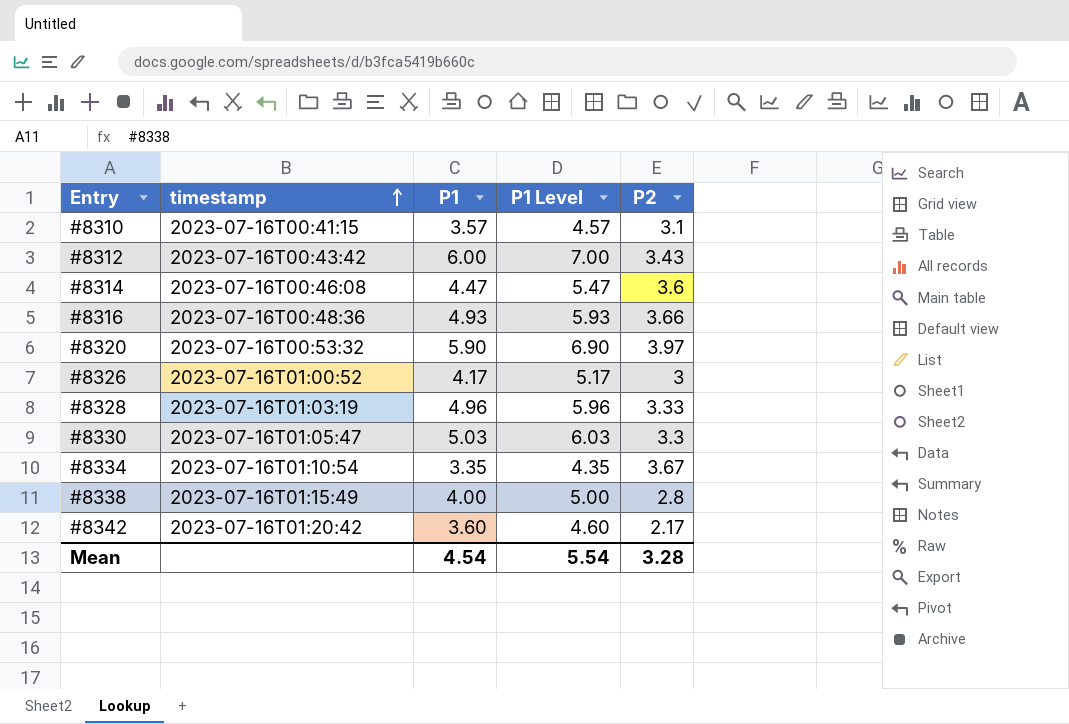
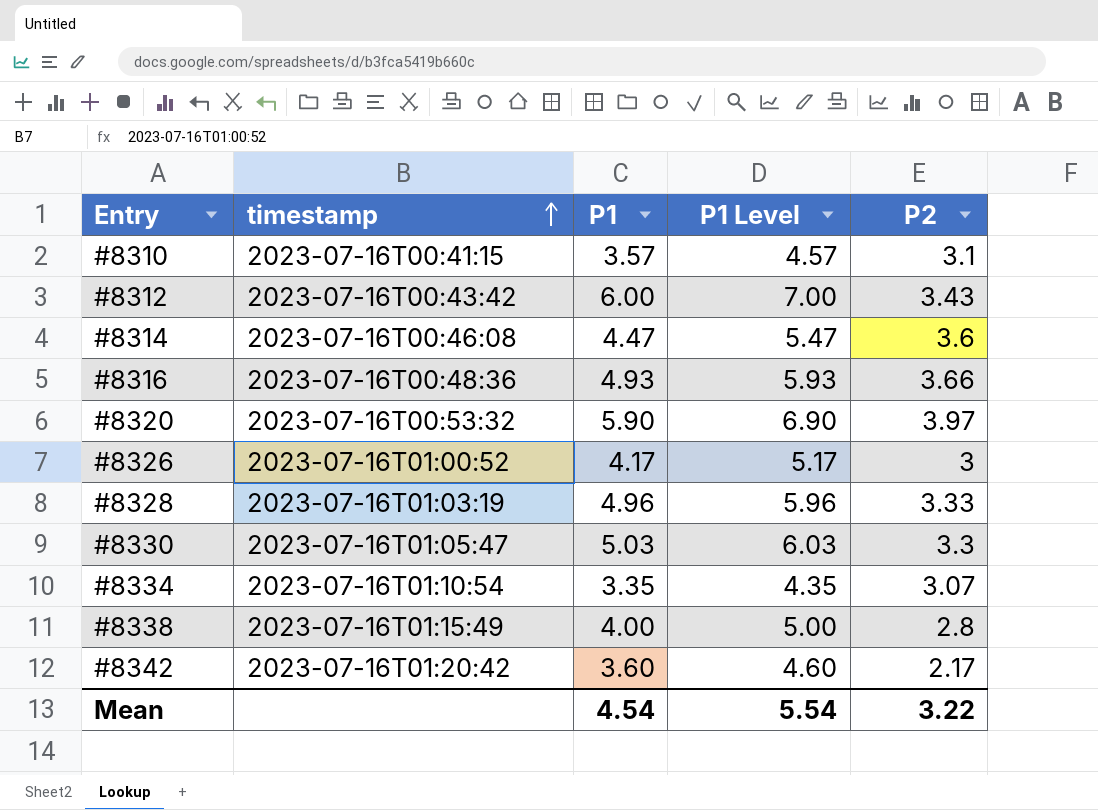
#8334 | P2: 3.67 -> 3.07
Mean | P2: 3.28 -> 3.22

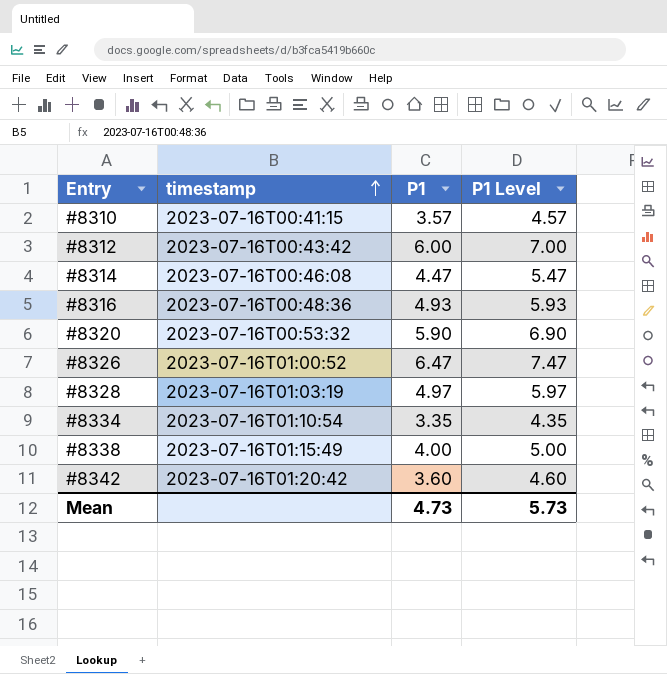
column P2 | position: 5 -> none
row #8330: 2023-07-16T01:05:47 | 5.03 | 6.03 | 3.3 -> none
#8326 | P1: 4.17 -> 6.47
#8326 | P1 Level: 5.17 -> 7.47
#8328 | P1: 4.96 -> 4.97
#8328 | P1 Level: 5.96 -> 5.97
Mean | P1: 4.54 -> 4.73
Mean | P1 Level: 5.54 -> 5.73

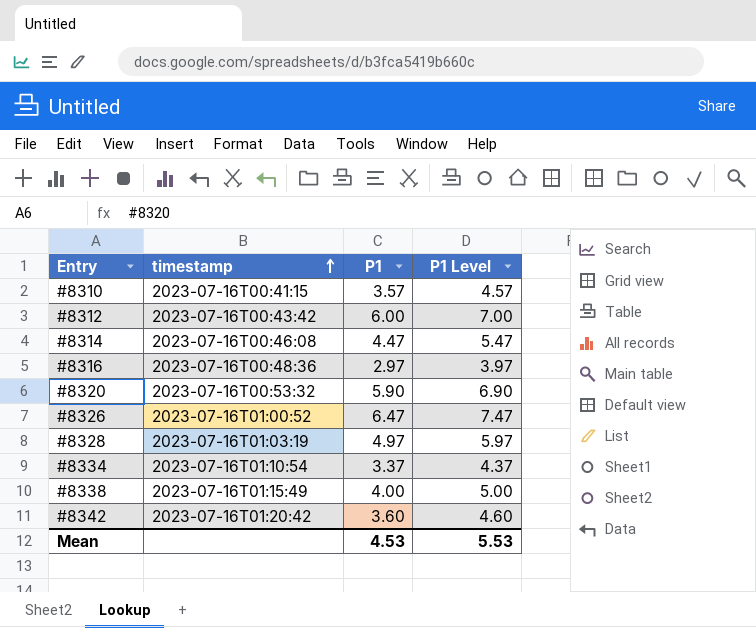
#8316 | P1: 4.93 -> 2.97
#8316 | P1 Level: 5.93 -> 3.97
#8334 | P1: 3.35 -> 3.37
#8334 | P1 Level: 4.35 -> 4.37
Mean | P1: 4.73 -> 4.53
Mean | P1 Level: 5.73 -> 5.53

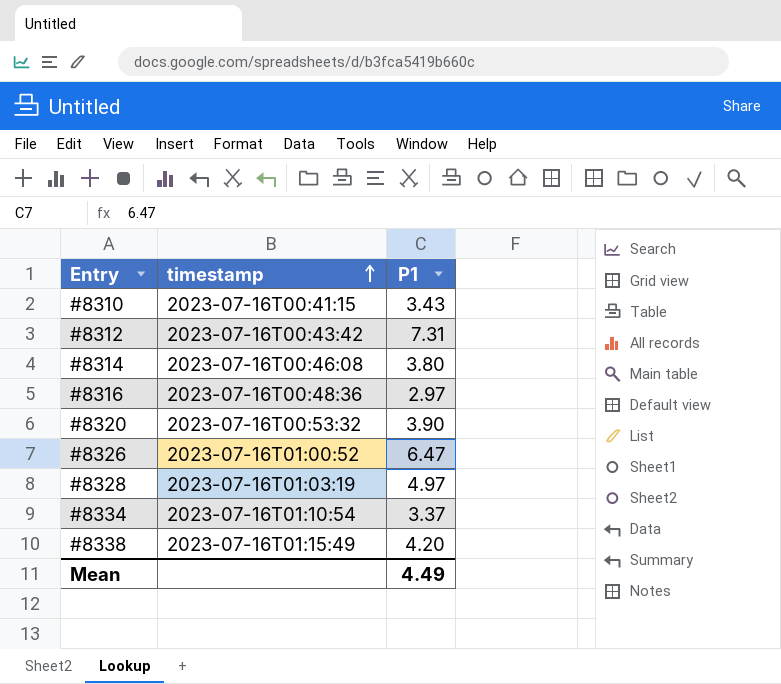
column P1 Level | formula: [P1] + 1 -> none
row #8342: 2023-07-16T01:20:42 | 3.60 | 4.60 -> none
#8310 | P1: 3.57 -> 3.43
#8312 | P1: 6.00 -> 7.31
#8314 | P1: 4.47 -> 3.80
#8320 | P1: 5.90 -> 3.90
#8338 | P1: 4.00 -> 4.20
Mean | P1: 4.53 -> 4.49

